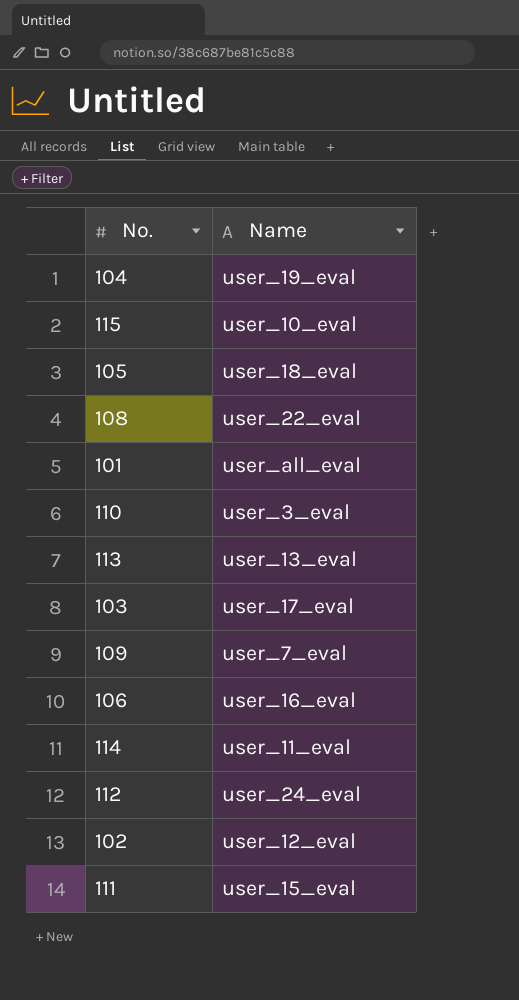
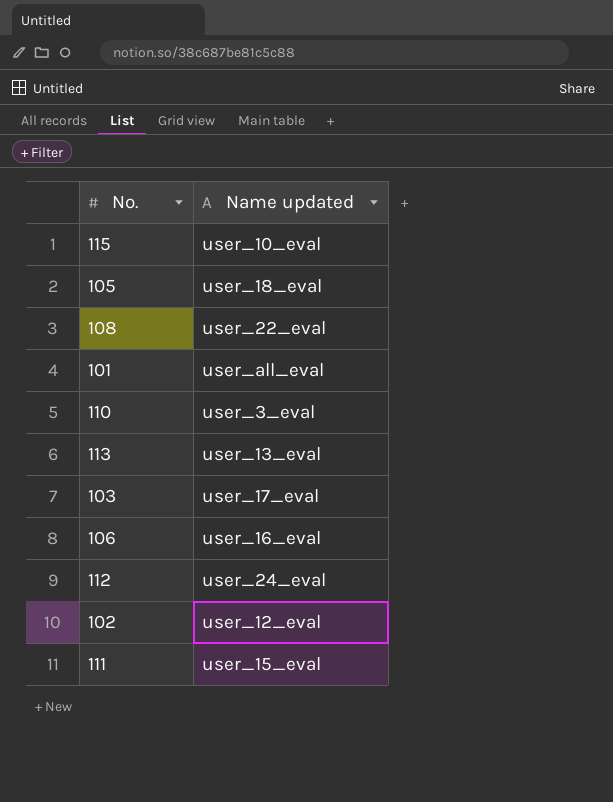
column name: Name -> Name updated
row 104: user_19_eval -> none
row 109: user_7_eval -> none
row 114: user_11_eval -> none

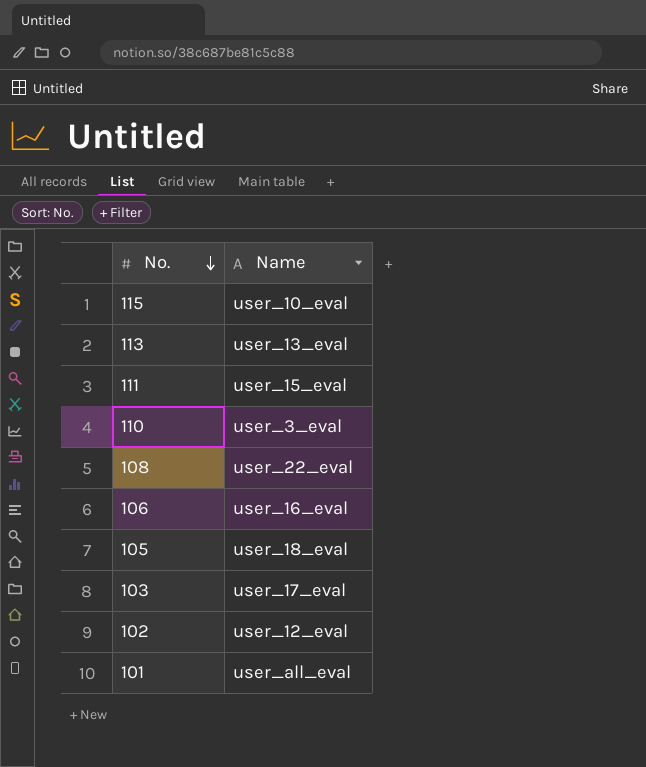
row order: none -> No. descending
column name: Name updated -> Name
row 112: user_24_eval -> none

